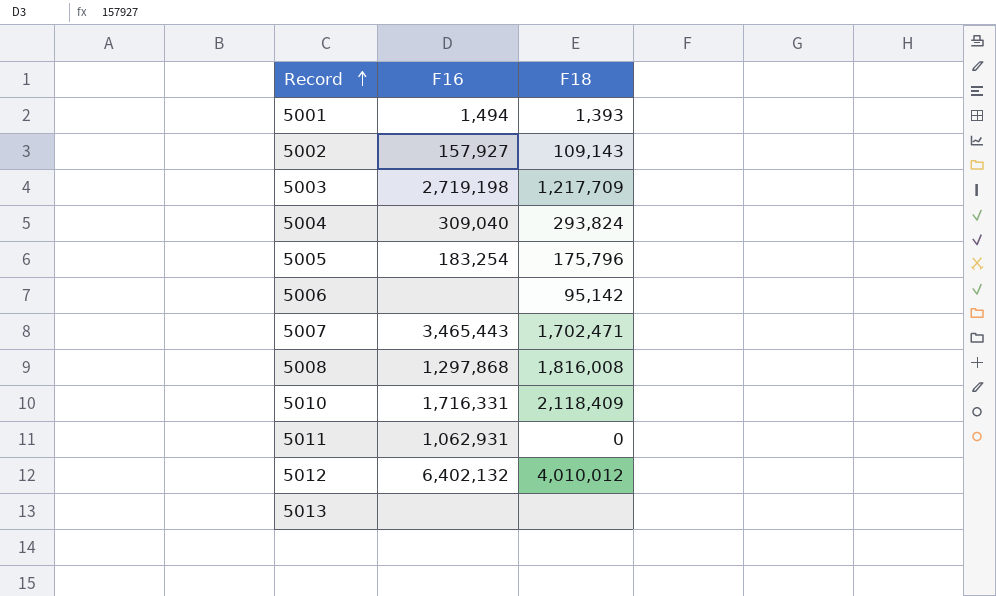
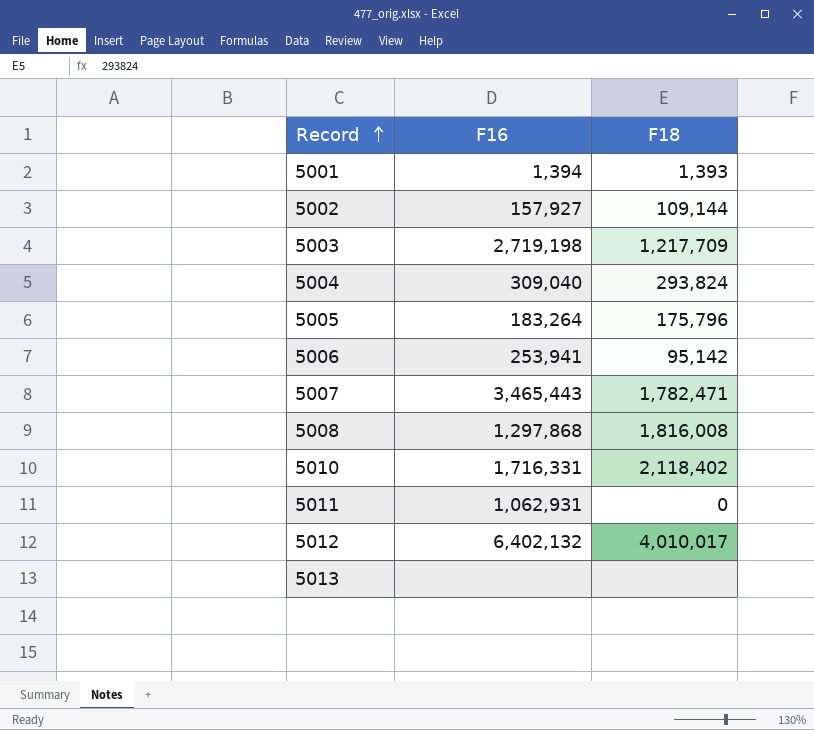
5001 | F16: 1,494 -> 1,394
5002 | F18: 109,143 -> 109,144
5005 | F16: 183,254 -> 183,264
5006 | F16: none -> 253,941
5007 | F18: 1,702,471 -> 1,782,471
5010 | F18: 2,118,409 -> 2,118,402
5012 | F18: 4,010,012 -> 4,010,017

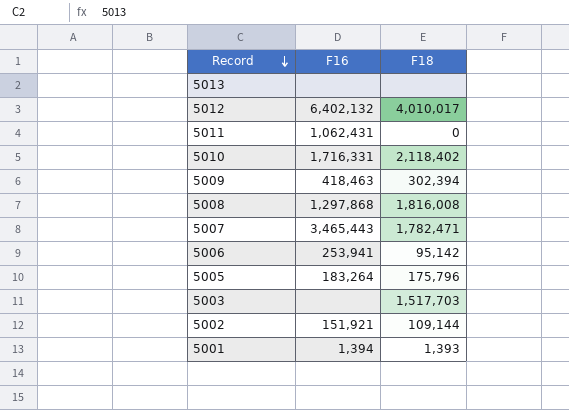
row order: Record ascending -> Record descending
row 5004: 309,040 | 293,824 -> none
5011 | F16: 1,062,931 -> 1,062,431
row 5009: none -> 418,463 | 302,394
5003 | F16: 2,719,198 -> none
5003 | F18: 1,217,709 -> 1,517,703
5002 | F16: 157,927 -> 151,921

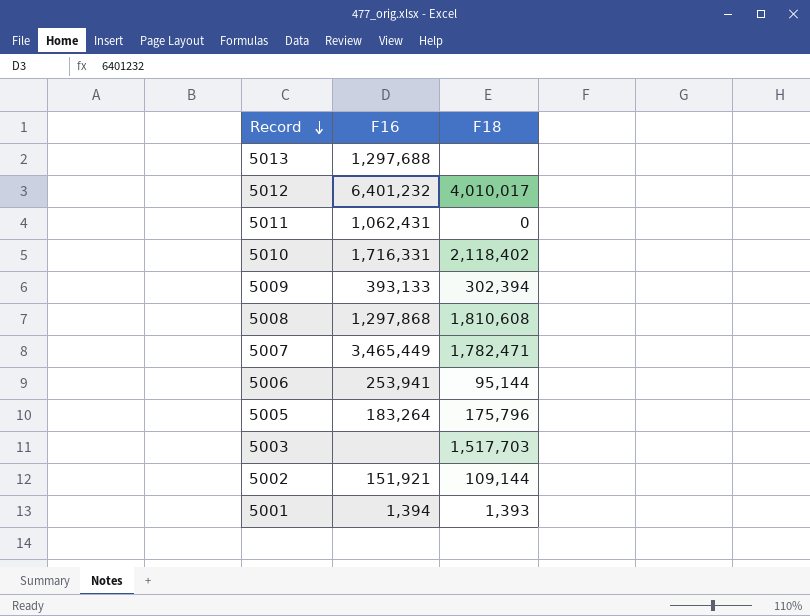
5013 | F16: none -> 1,297,688
5012 | F16: 6,402,132 -> 6,401,232
5009 | F16: 418,463 -> 393,133
5008 | F18: 1,816,008 -> 1,810,608
5007 | F16: 3,465,443 -> 3,465,449
5006 | F18: 95,142 -> 95,144

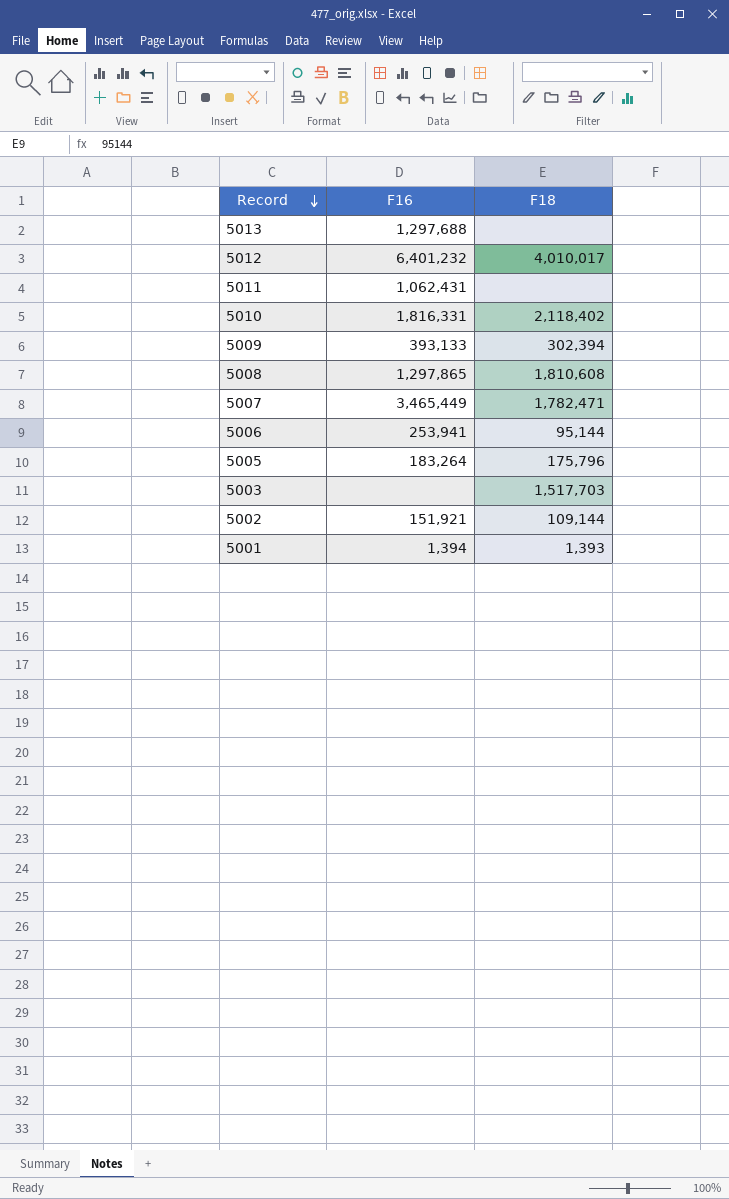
5011 | F18: 0 -> none
5010 | F16: 1,716,331 -> 1,816,331
5008 | F16: 1,297,868 -> 1,297,865

